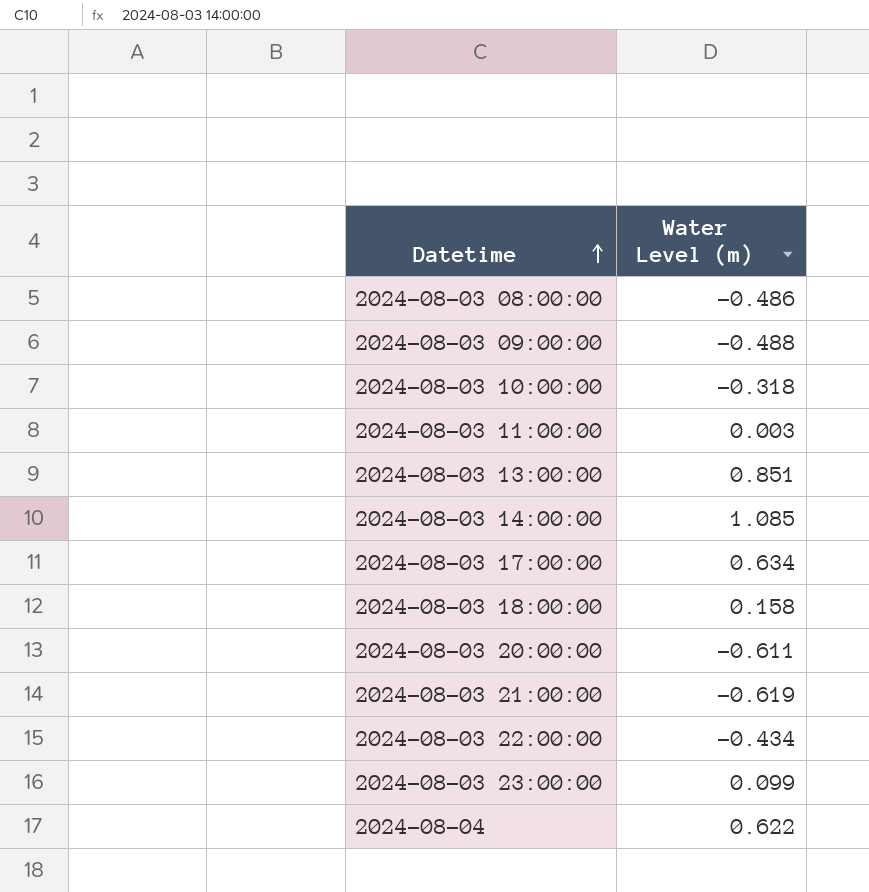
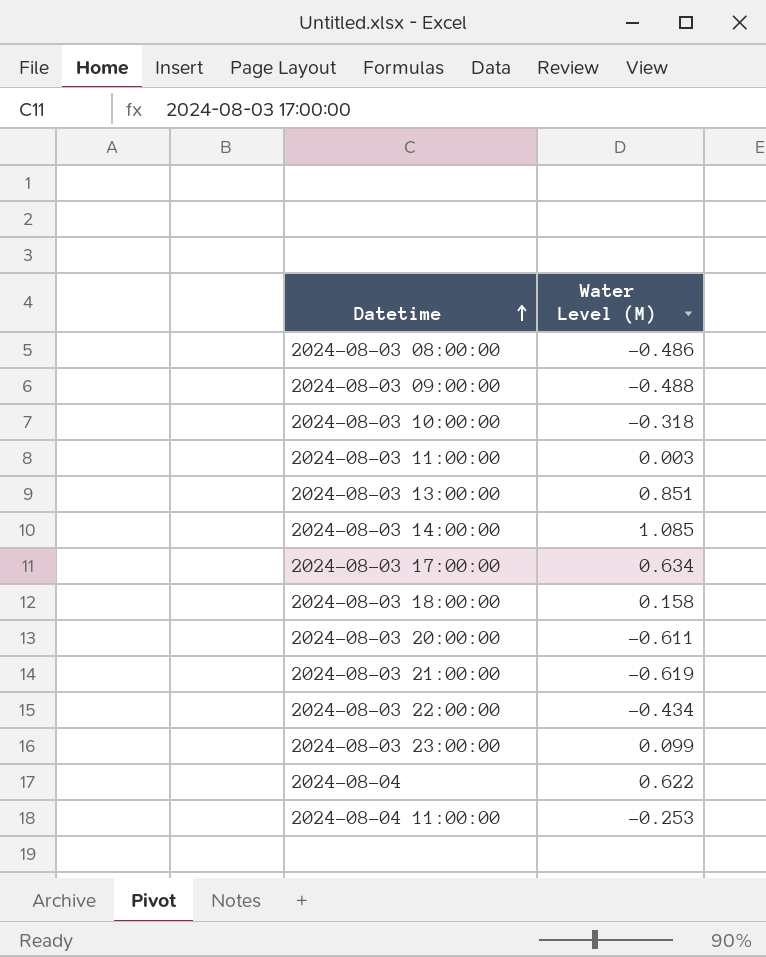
column name: Water Level (m) -> Water Level (M)
row 2024-08-04 11:00:00: none -> -0.253

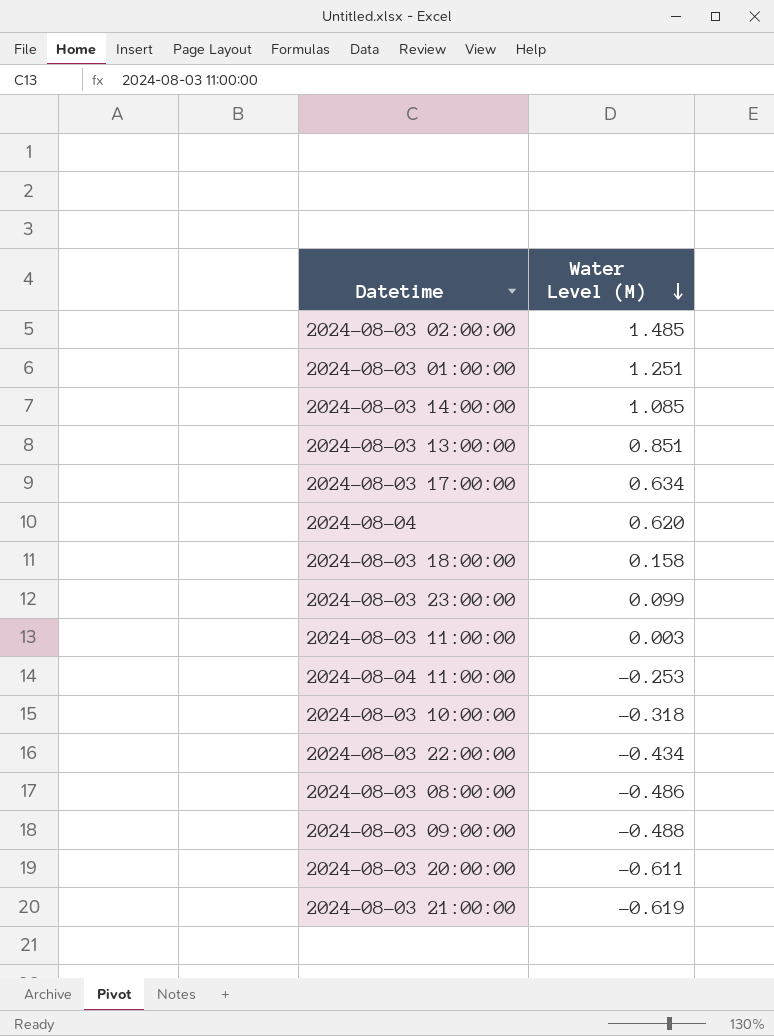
row order: Datetime ascending -> Water Level (M) descending
row 2024-08-03 02:00:00: none -> 1.485
row 2024-08-03 01:00:00: none -> 1.251
2024-08-04 | Water Level (M): 0.622 -> 0.620

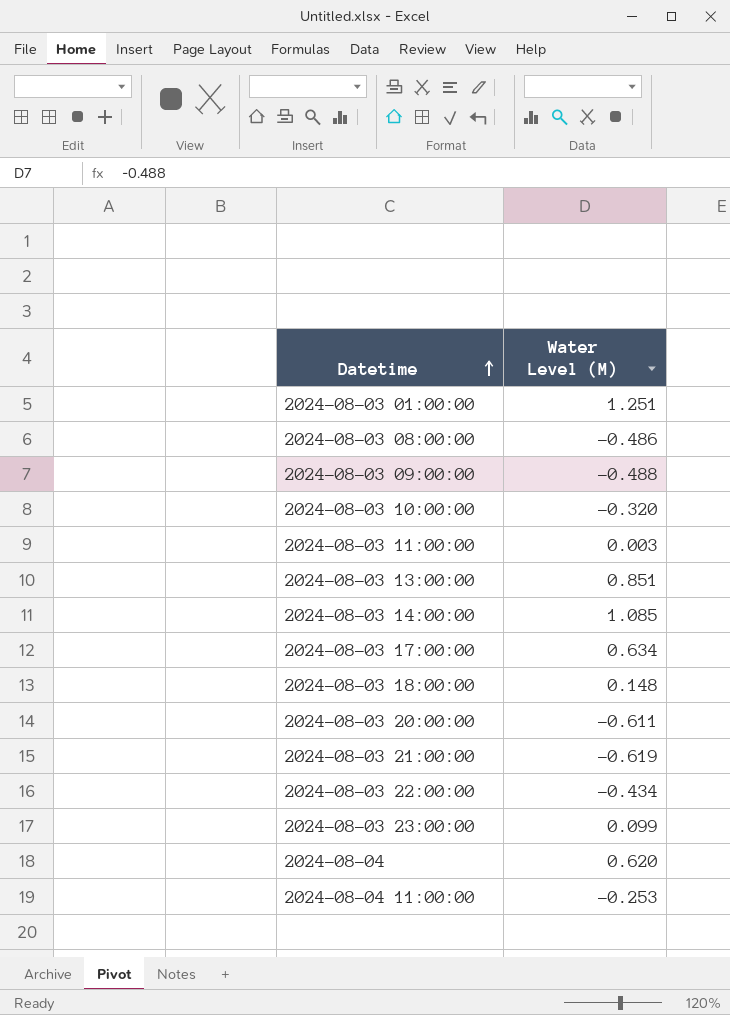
row order: Water Level (M) descending -> Datetime ascending
row 2024-08-03 02:00:00: 1.485 -> none
2024-08-03 10:00:00 | Water Level (M): -0.318 -> -0.320
2024-08-03 18:00:00 | Water Level (M): 0.158 -> 0.148

